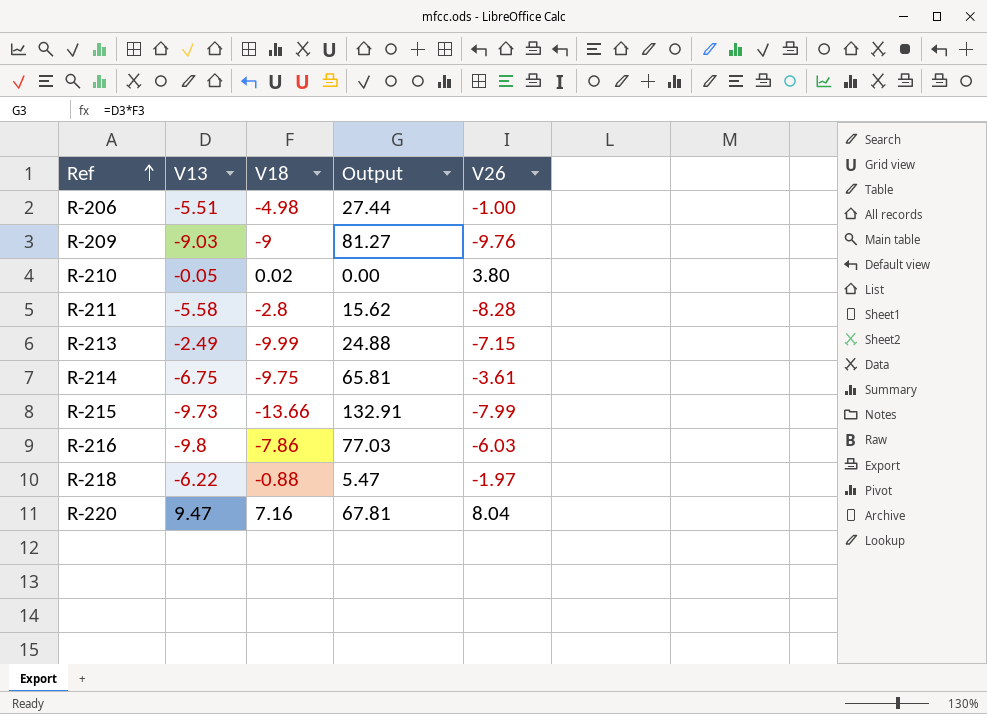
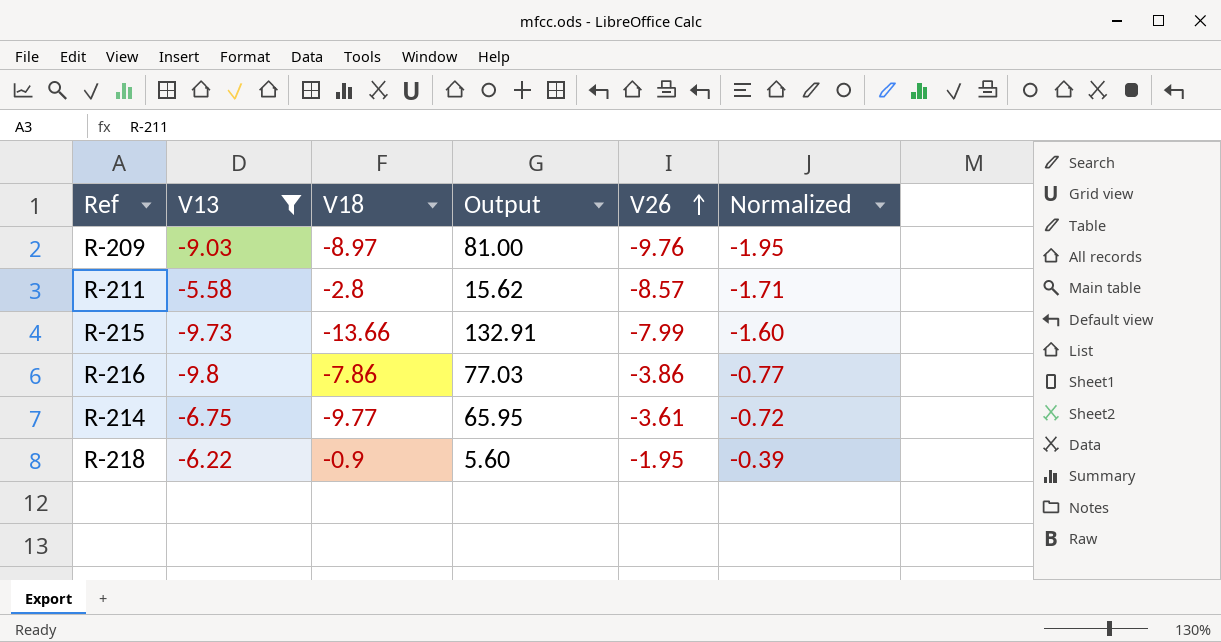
filter: none -> V13 <= -5.58
row order: Ref ascending -> V26 ascending
column Normalized | formula: none -> [V26] * 0.2
R-209 | V18: -9 -> -8.97
R-209 | Output: 81.27 -> 81.00
R-211 | V26: -8.28 -> -8.57
R-216 | V26: -6.03 -> -3.86
R-214 | V18: -9.75 -> -9.77
R-214 | Output: 65.81 -> 65.95
R-218 | V18: -0.88 -> -0.9
R-218 | Output: 5.47 -> 5.60
R-218 | V26: -1.97 -> -1.95

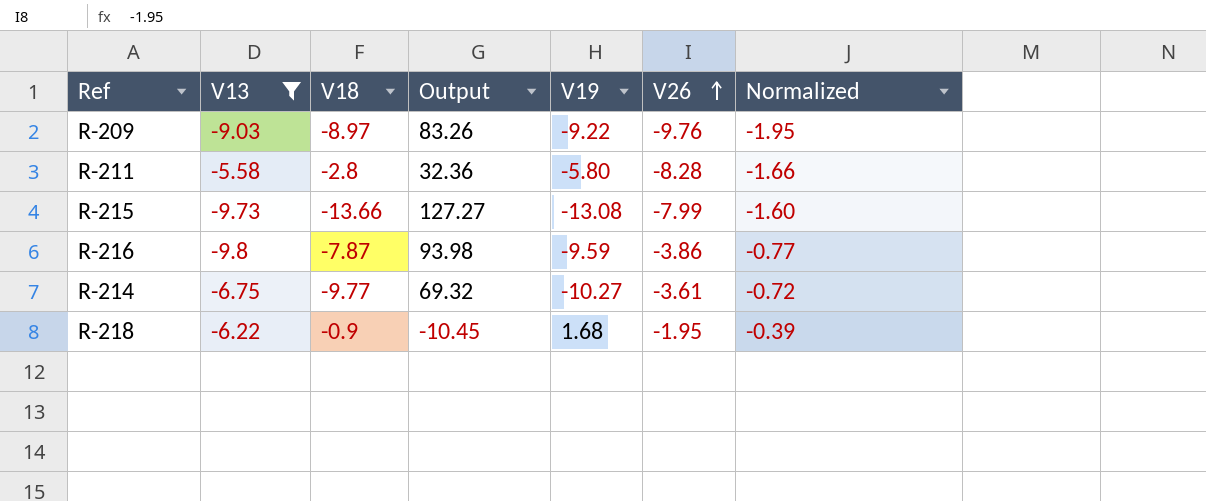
column Output | formula: [V13] * [V18] -> [V13] * [V19]
column V19 | position: none -> 5
R-211 | V26: -8.57 -> -8.28
R-211 | Normalized: -1.71 -> -1.66
R-216 | V18: -7.86 -> -7.87

